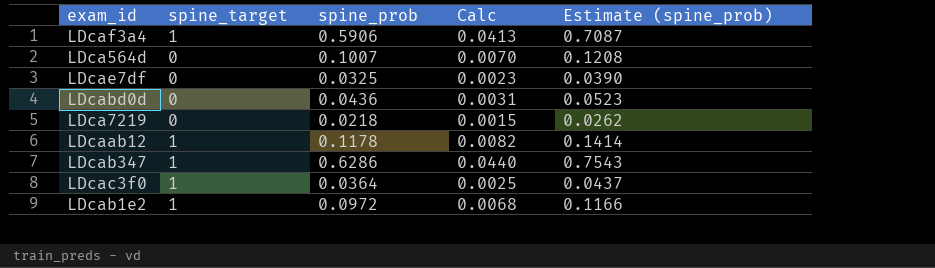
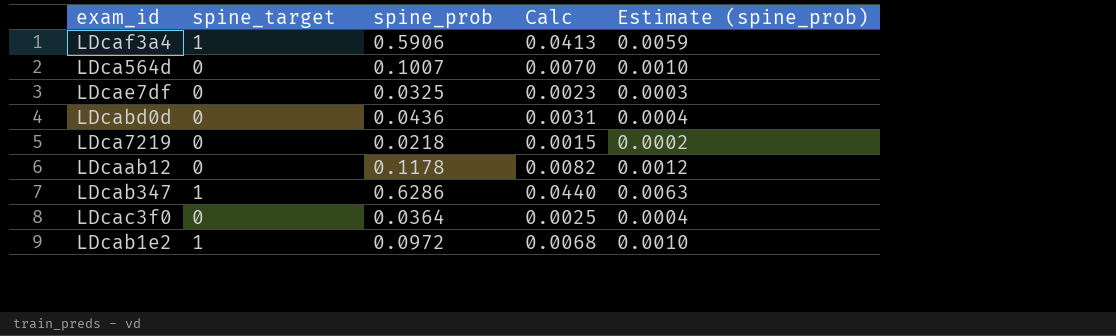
column Estimate (spine_prob) | formula: [spine_prob] * 1.2 -> [spine_prob] * 0.01
LDcaab12 | spine_target: 1 -> 0
LDcac3f0 | spine_target: 1 -> 0

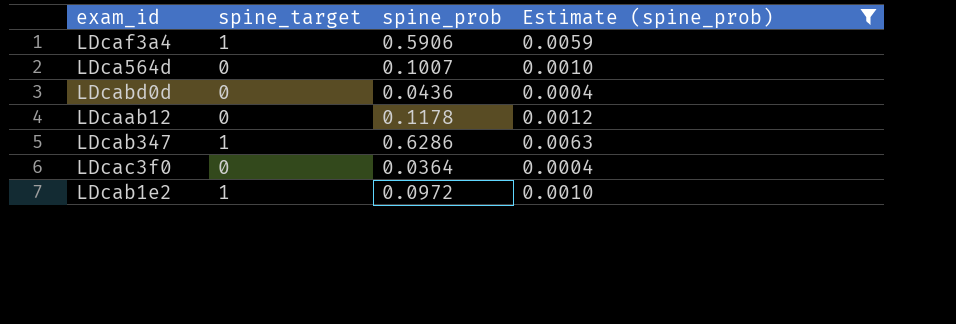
filter: none -> Estimate (spine_prob) >= 0.0004
column Calc | formula: [spine_prob] * 0.07 -> none

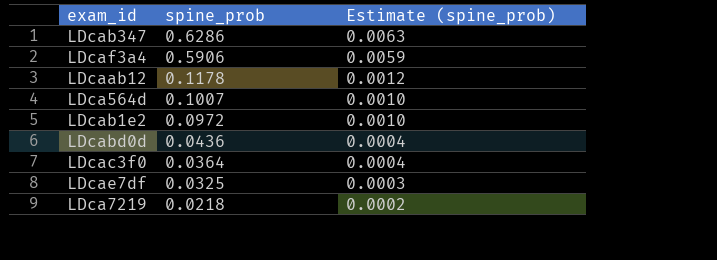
filter: Estimate (spine_prob) >= 0.0004 -> none
row order: none -> spine_prob descending
column spine_target | position: 2 -> none

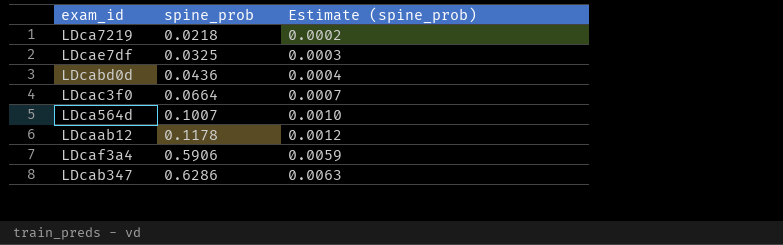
row order: spine_prob descending -> spine_prob ascending
row LDcab1e2: 0.0972 | 0.0010 -> none
LDcac3f0 | spine_prob: 0.0364 -> 0.0664
LDcac3f0 | Estimate (spine_prob): 0.0004 -> 0.0007

